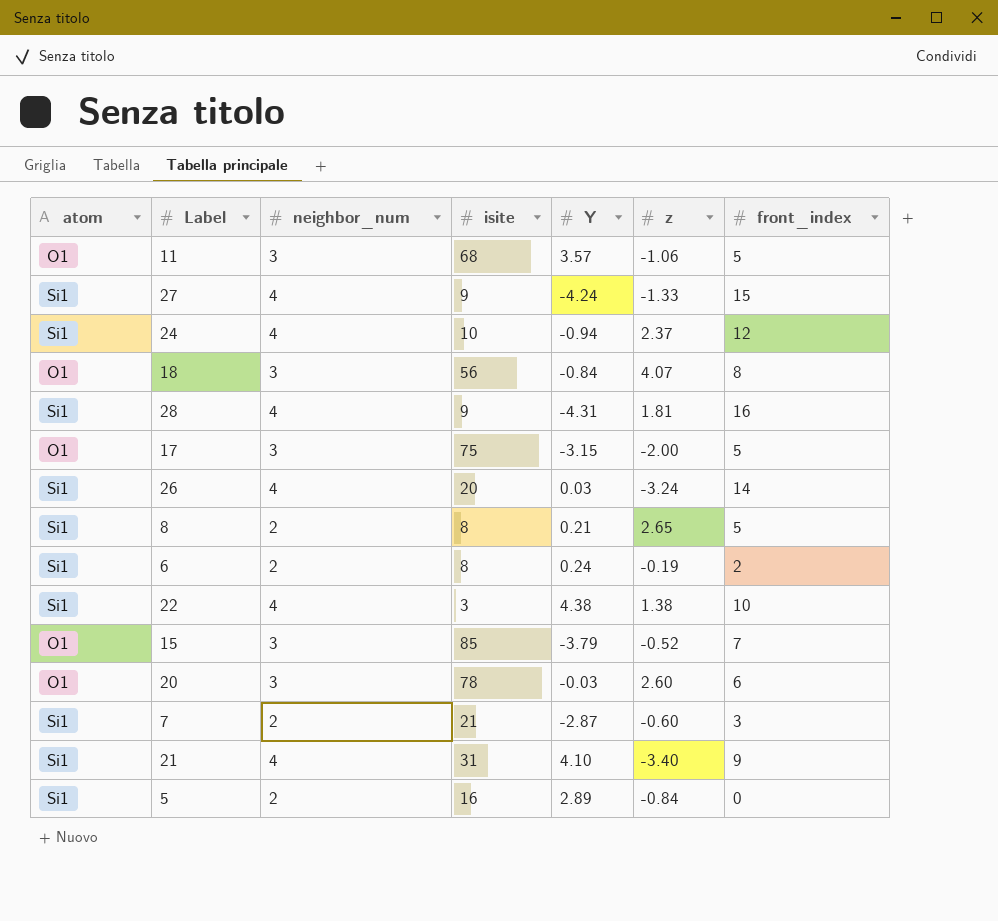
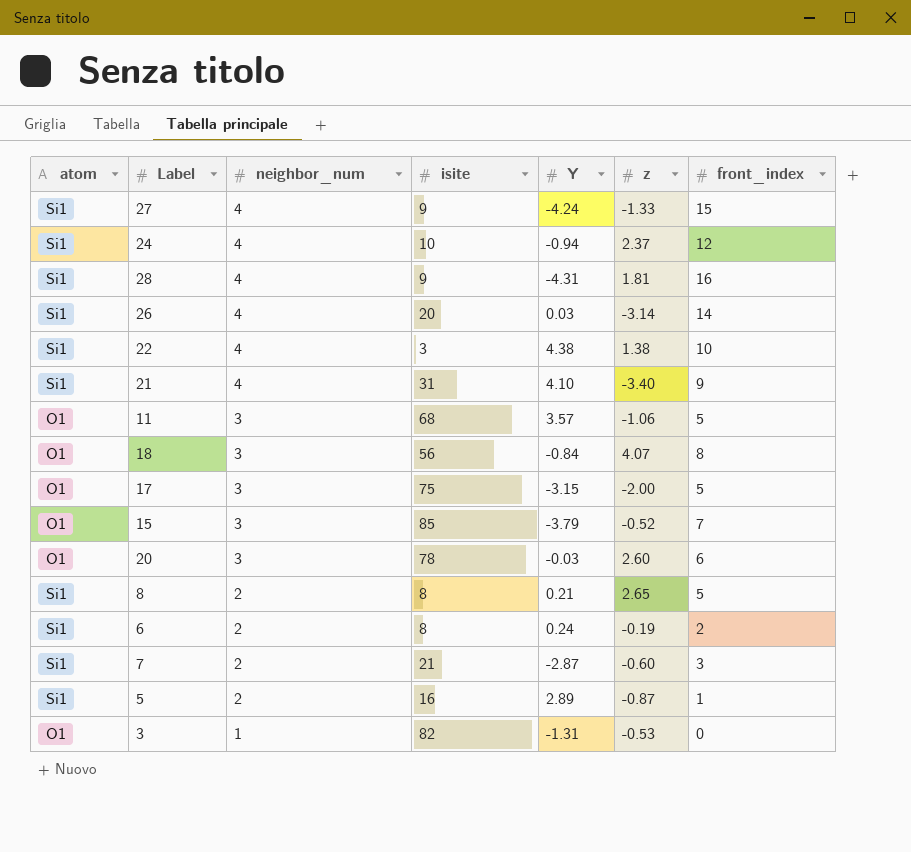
row order: none -> neighbor_num descending
26 | z: -3.24 -> -3.14
5 | z: -0.84 -> -0.87
5 | front_index: 0 -> 1
row 3: none -> O1 | 1 | 82 | -1.31 | -0.53 | 0

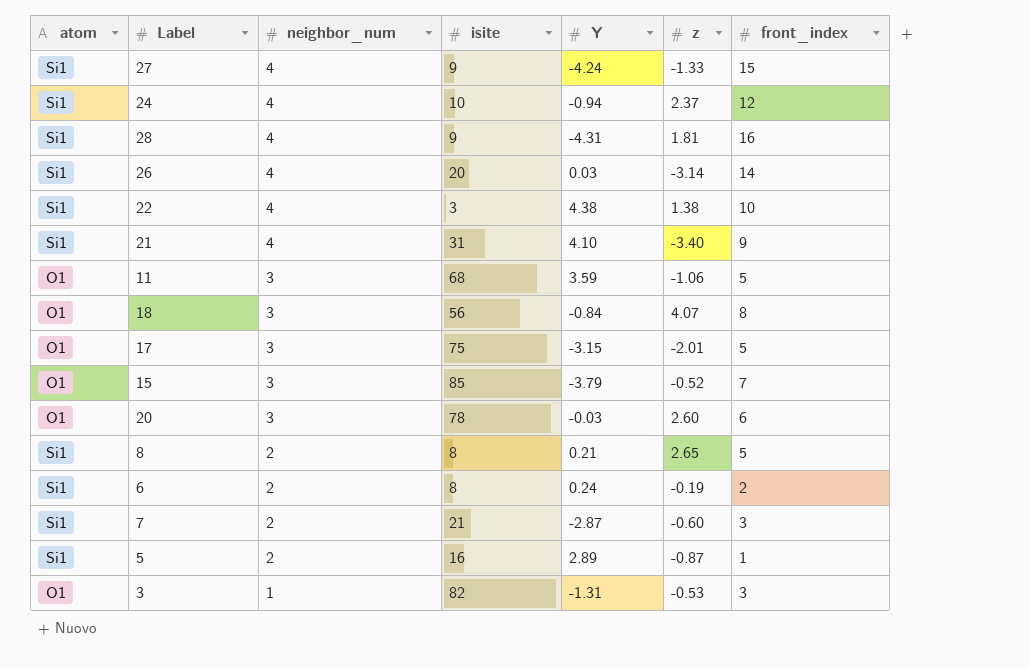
11 | Y: 3.57 -> 3.59
17 | z: -2.00 -> -2.01
3 | front_index: 0 -> 3

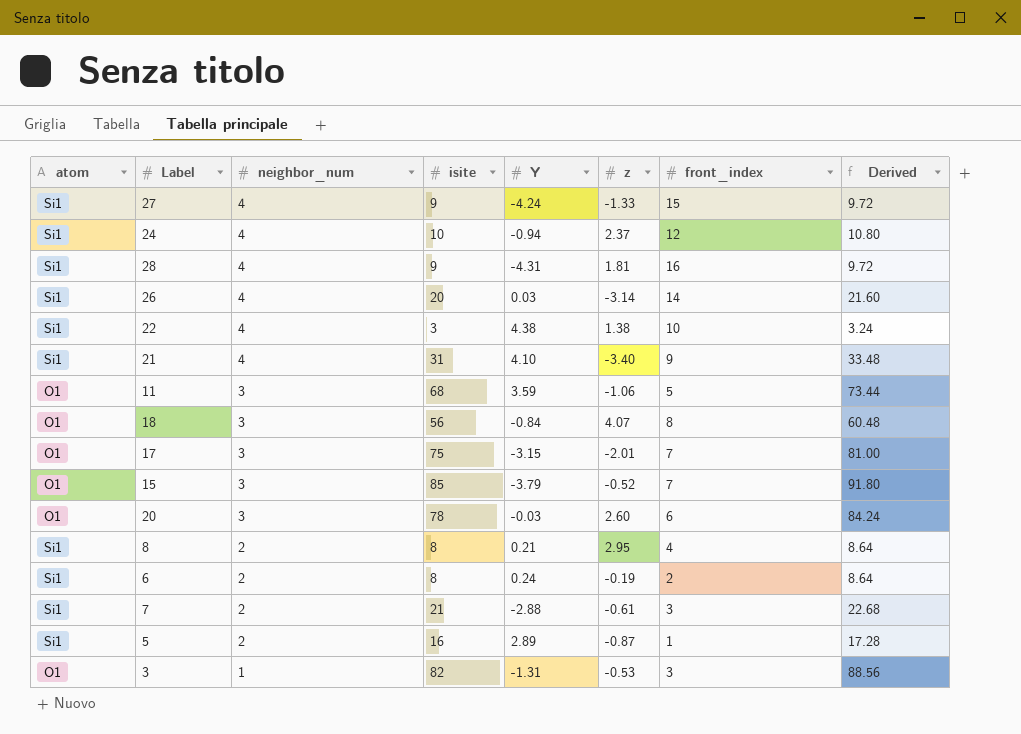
column Derived | formula: none -> [isite] * 1.08
17 | front_index: 5 -> 7
8 | z: 2.65 -> 2.95
8 | front_index: 5 -> 4
7 | Y: -2.87 -> -2.88
7 | z: -0.60 -> -0.61

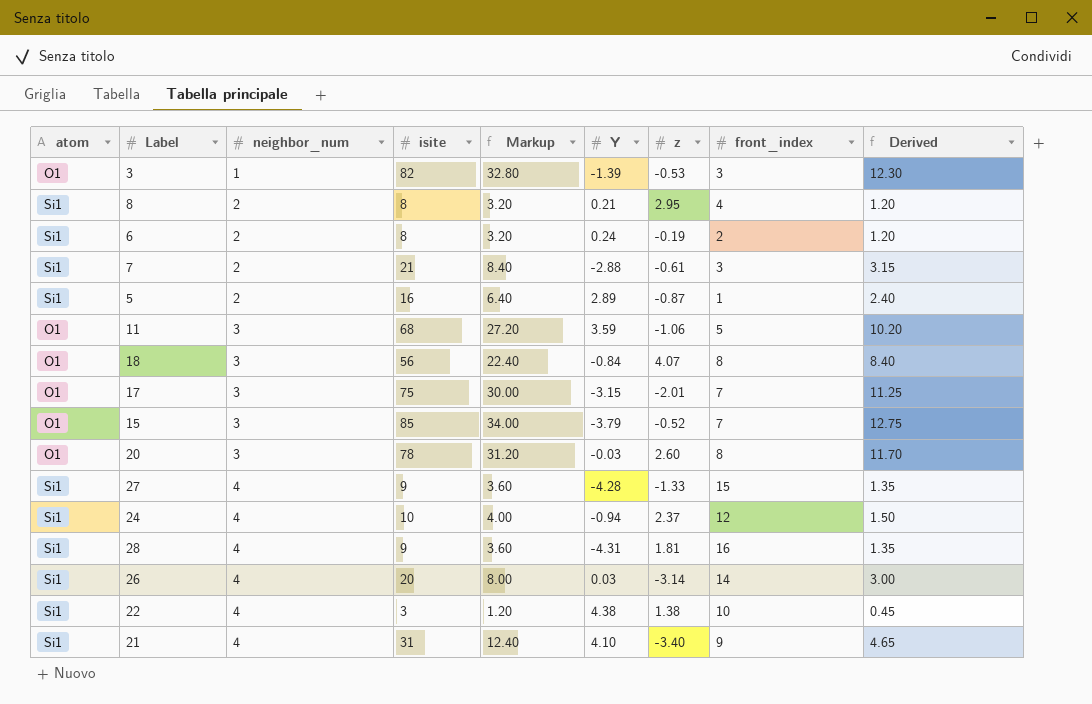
row order: neighbor_num descending -> neighbor_num ascending
column Markup | formula: none -> [isite] * 0.4
column Derived | formula: [isite] * 1.08 -> [isite] * 0.15
3 | Y: -1.31 -> -1.39
20 | front_index: 6 -> 8
27 | Y: -4.24 -> -4.28

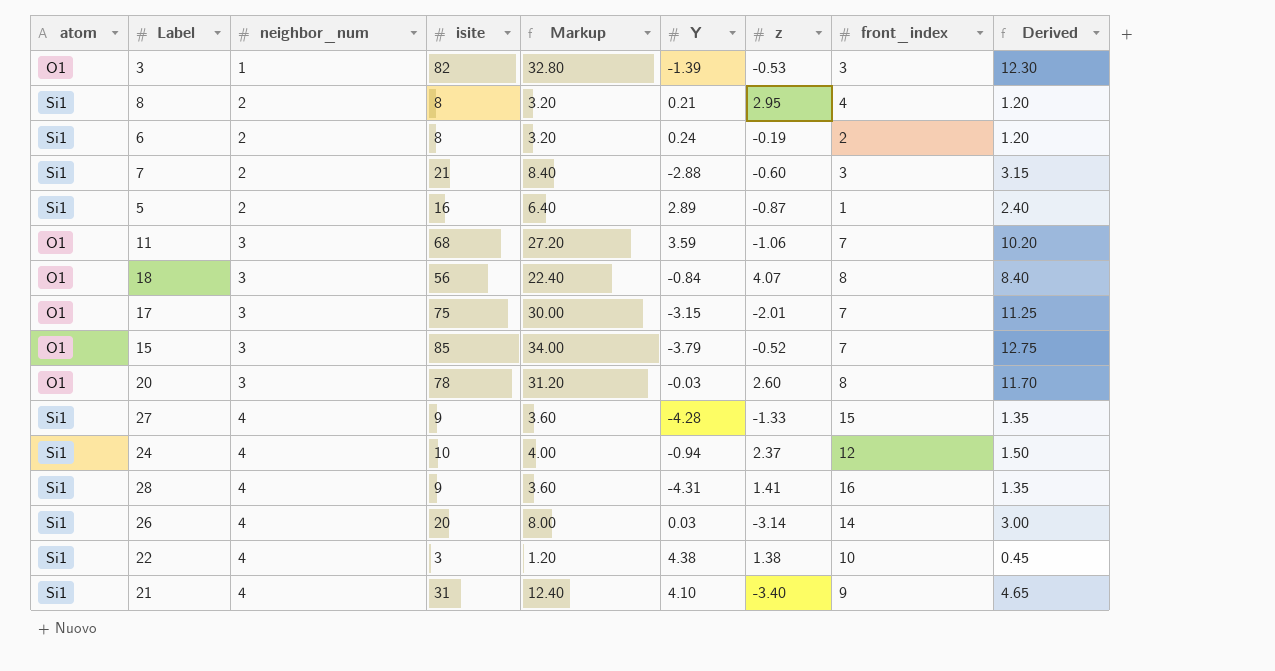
7 | z: -0.61 -> -0.60
11 | front_index: 5 -> 7
28 | z: 1.81 -> 1.41

